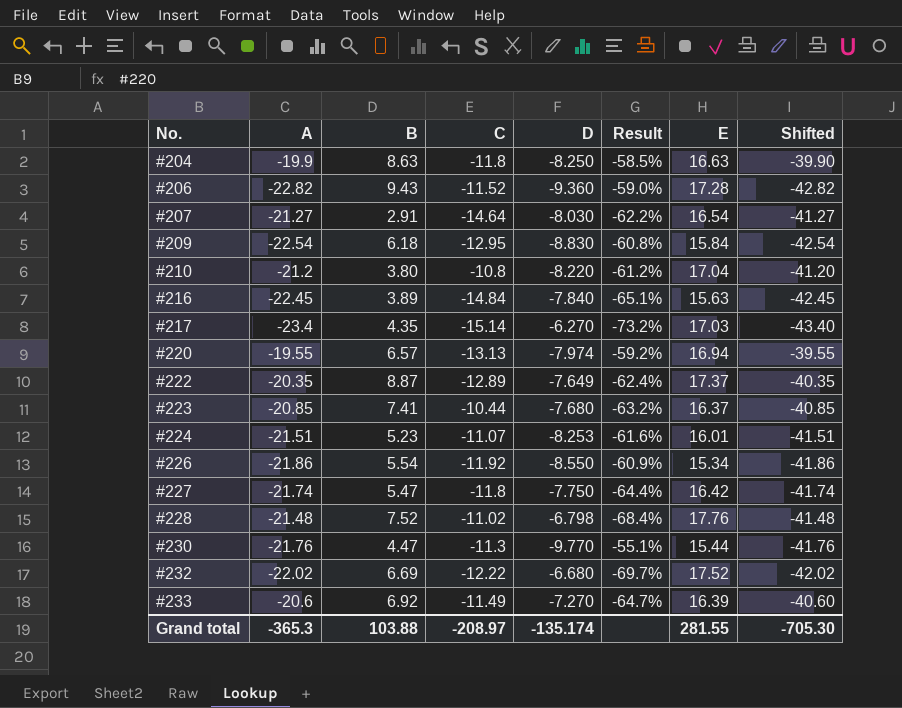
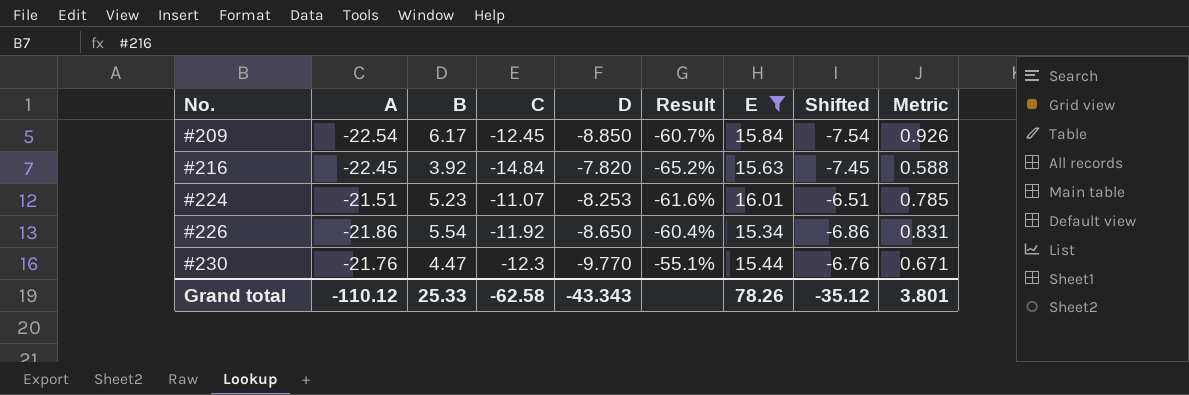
filter: none -> E <= 16.01
column Shifted | formula: [A] - 20 -> [A] + 15
column Metric | formula: none -> [B] * 0.15
#209 | B: 6.18 -> 6.17
#209 | C: -12.95 -> -12.45
#209 | D: -8.830 -> -8.850
#209 | Result: -60.8% -> -60.7%
#216 | B: 3.89 -> 3.92
#216 | D: -7.840 -> -7.820
#216 | Result: -65.1% -> -65.2%
#226 | D: -8.550 -> -8.650
#226 | Result: -60.9% -> -60.4%
#230 | C: -11.3 -> -12.3
Grand total | A: -365.3 -> -110.12
Grand total | B: 103.88 -> 25.33
Grand total | C: -208.97 -> -62.58
Grand total | D: -135.174 -> -43.343
Grand total | E: 281.55 -> 78.26
Grand total | Shifted: -705.30 -> -35.12

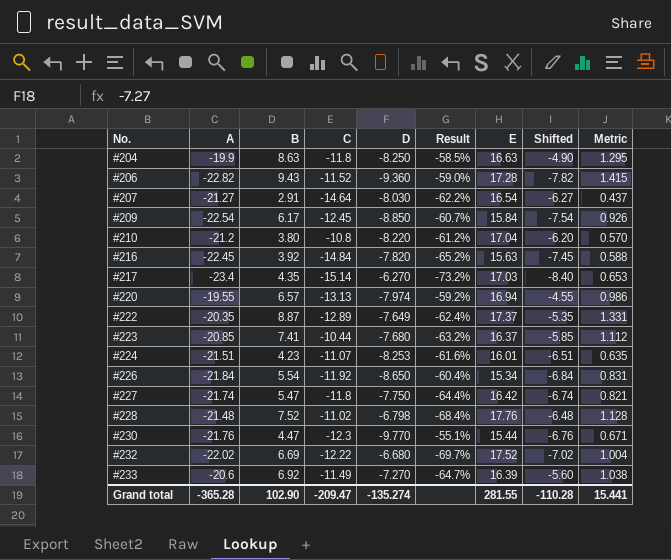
filter: E <= 16.01 -> none
#224 | B: 5.23 -> 4.23
#224 | Metric: 0.785 -> 0.635
#226 | A: -21.86 -> -21.84
#226 | Shifted: -6.86 -> -6.84
Grand total | A: -110.12 -> -365.28
Grand total | B: 25.33 -> 102.90
Grand total | C: -62.58 -> -209.47
Grand total | D: -43.343 -> -135.274
Grand total | E: 78.26 -> 281.55
Grand total | Shifted: -35.12 -> -110.28
Grand total | Metric: 3.801 -> 15.441

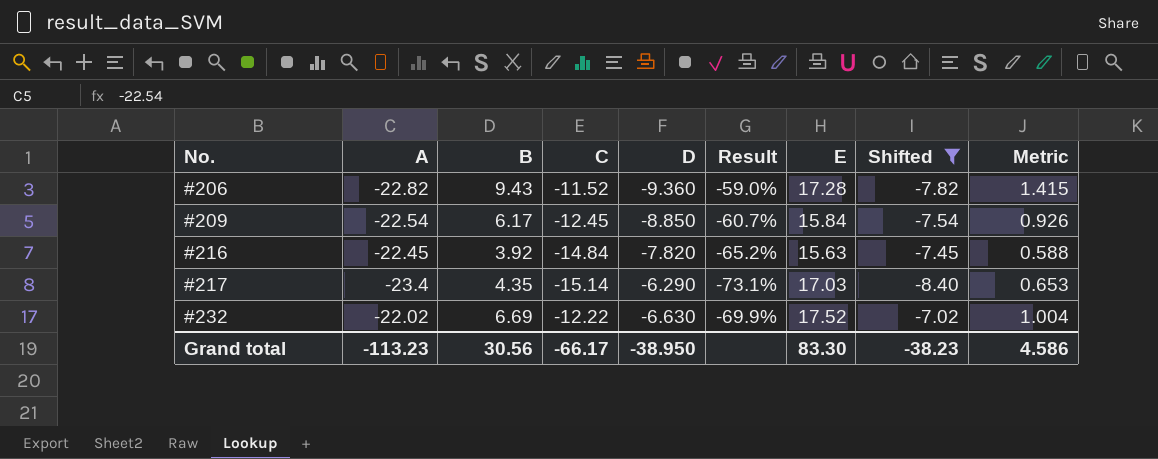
filter: none -> Shifted <= -7.02
#217 | D: -6.270 -> -6.290
#217 | Result: -73.2% -> -73.1%
#232 | D: -6.680 -> -6.630
#232 | Result: -69.7% -> -69.9%
Grand total | A: -365.28 -> -113.23
Grand total | B: 102.90 -> 30.56
Grand total | C: -209.47 -> -66.17
Grand total | D: -135.274 -> -38.950
Grand total | E: 281.55 -> 83.30
Grand total | Shifted: -110.28 -> -38.23
Grand total | Metric: 15.441 -> 4.586

